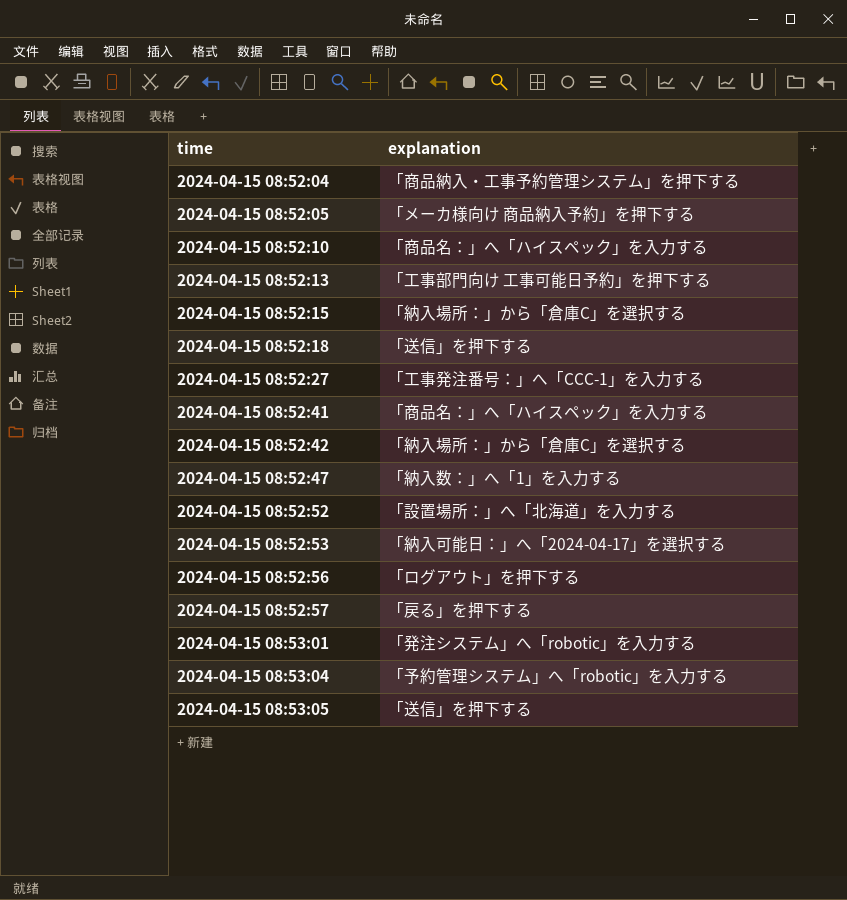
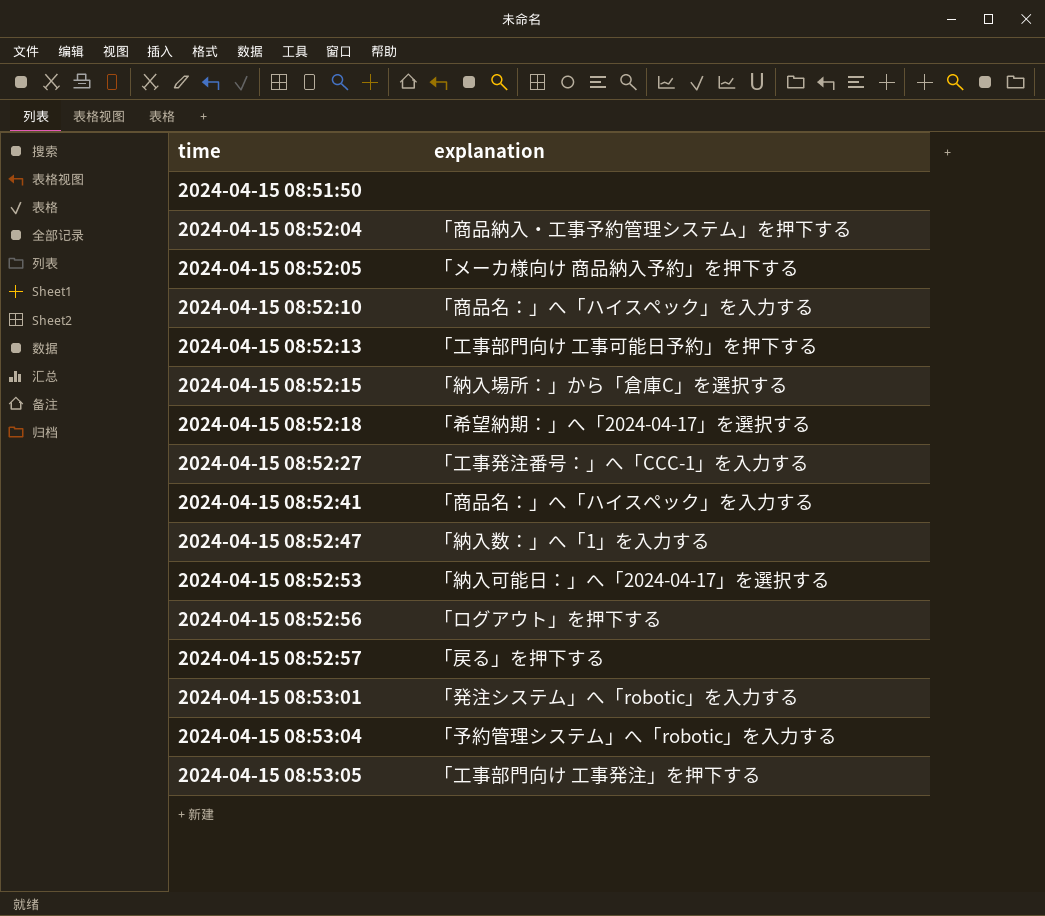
row 2024-04-15 08:52:42: 「納入場所：」から「倉庫C」を選択する -> none
row 2024-04-15 08:52:52: 「設置場所：」へ「北海道」を入力する -> none
row 2024-04-15 08:51:50: none -> none
2024-04-15 08:52:18 | explanation: 「送信」を押下する -> 「希望納期：」へ「2024-04-17」を選択する
2024-04-15 08:53:05 | explanation: 「送信」を押下する -> 「工事部門向け 工事発注」を押下する

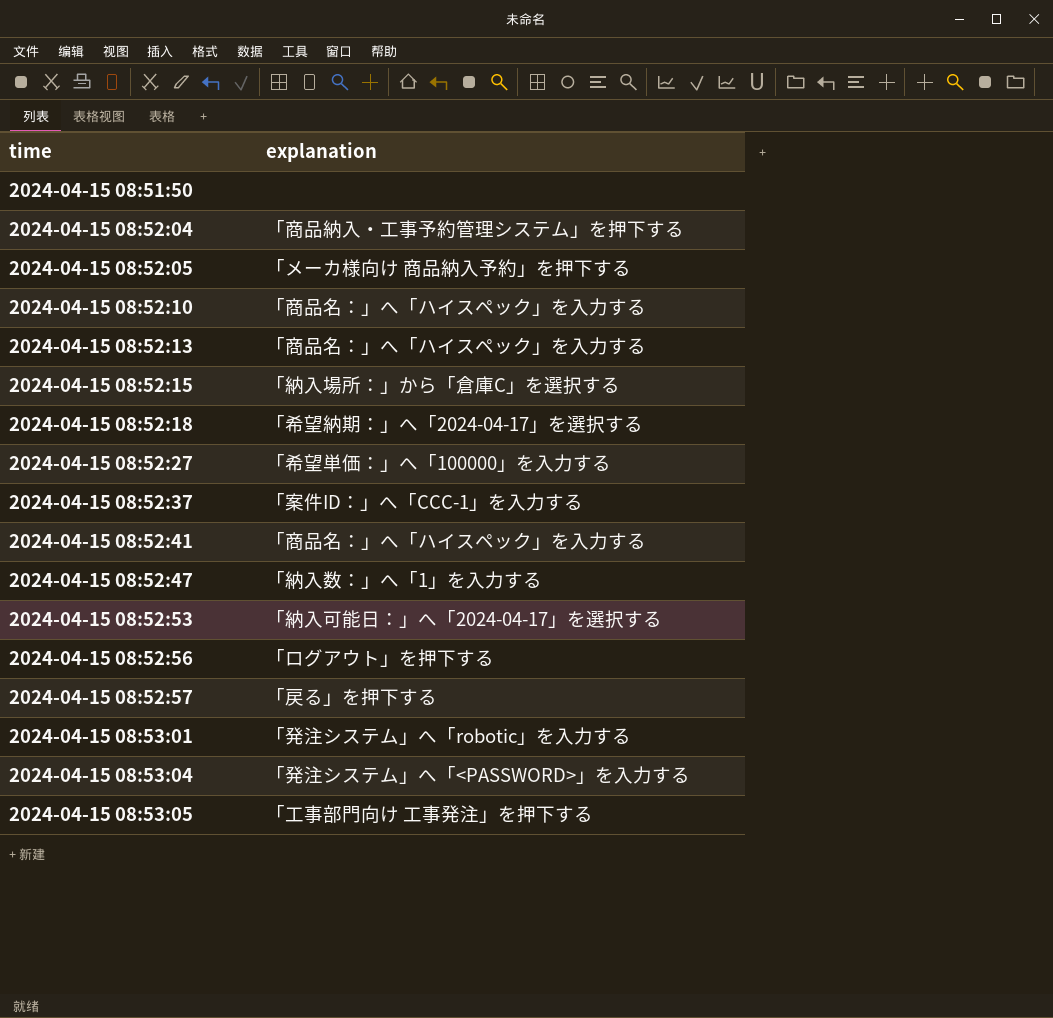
2024-04-15 08:52:13 | explanation: 「工事部門向け 工事可能日予約」を押下する -> 「商品名：」へ「ハイスペック」を入力する
2024-04-15 08:52:27 | explanation: 「工事発注番号：」へ「CCC-1」を入力する -> 「希望単価：」へ「100000」を入力する
row 2024-04-15 08:52:37: none -> 「案件ID：」へ「CCC-1」を入力する
2024-04-15 08:53:04 | explanation: 「予約管理システム」へ「robotic」を入力する -> 「発注システム」へ「<PASSWORD>」を入力する

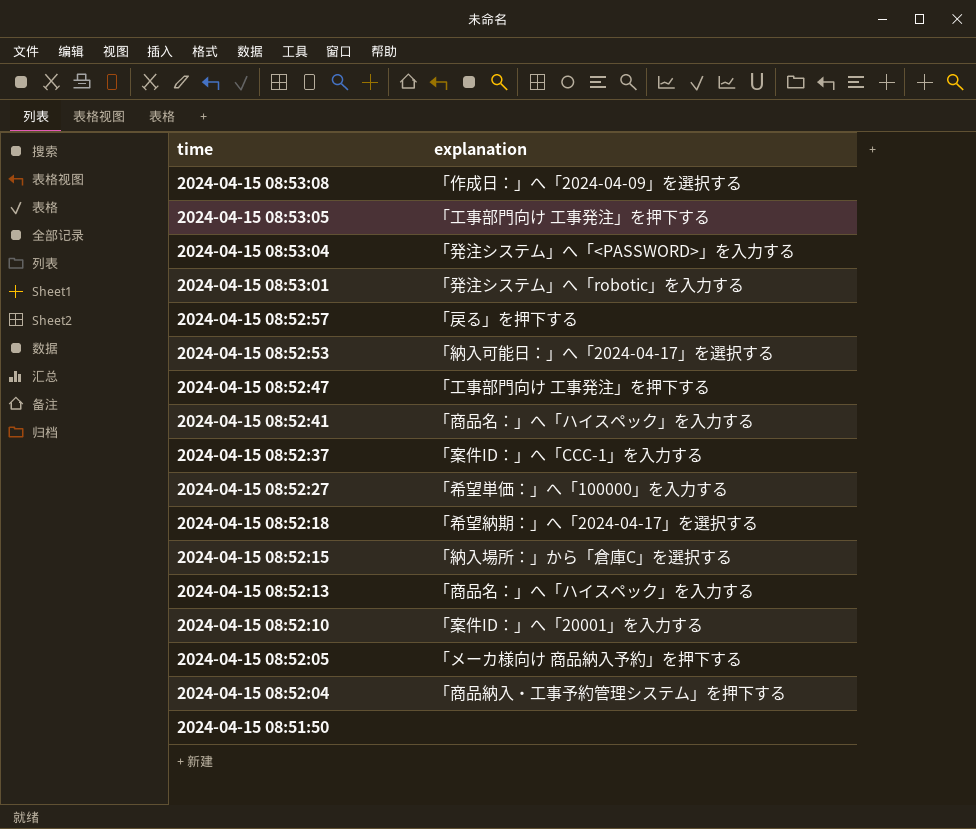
row order: time ascending -> time descending
row 2024-04-15 08:52:56: 「ログアウト」を押下する -> none
row 2024-04-15 08:53:08: none -> 「作成日：」へ「2024-04-09」を選択する
2024-04-15 08:52:47 | explanation: 「納入数：」へ「1」を入力する -> 「工事部門向け 工事発注」を押下する
2024-04-15 08:52:10 | explanation: 「商品名：」へ「ハイスペック」を入力する -> 「案件ID：」へ「20001」を入力する

